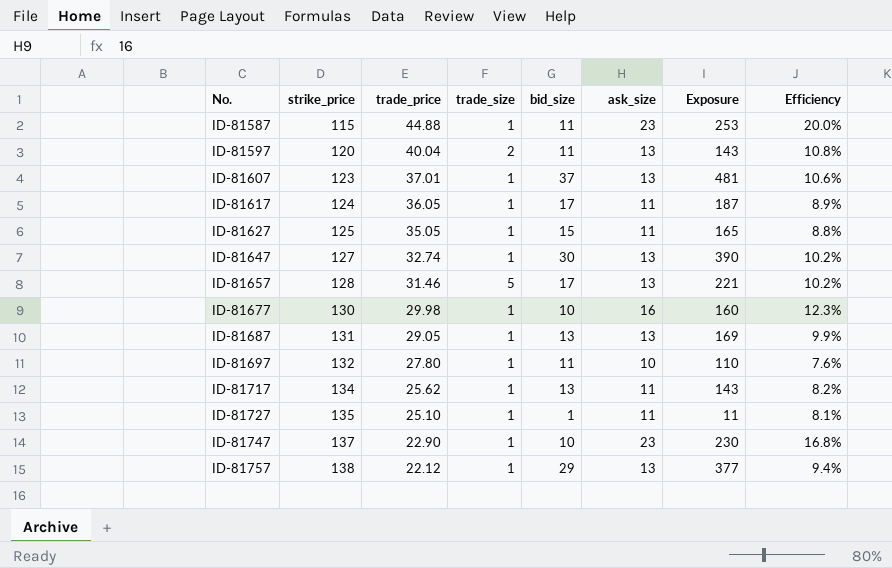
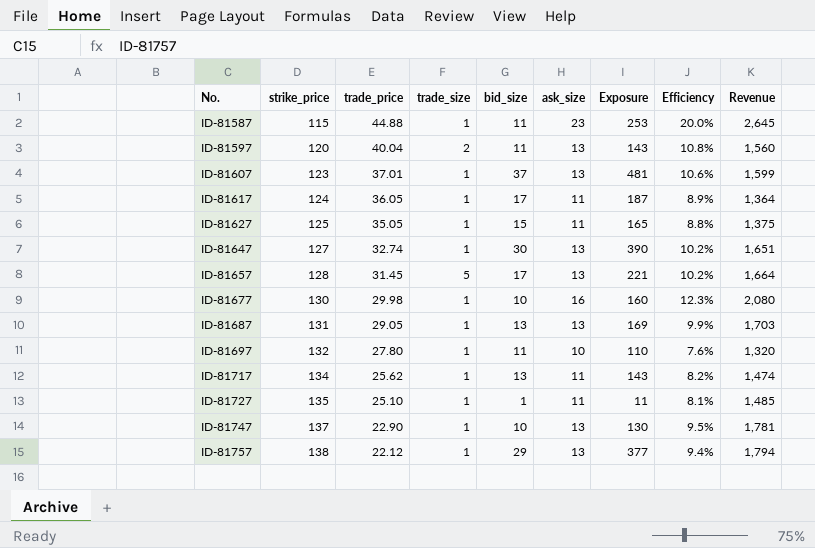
column Revenue | formula: none -> [strike_price] * [ask_size]
ID-81657 | trade_price: 31.46 -> 31.45
ID-81747 | ask_size: 23 -> 13
ID-81747 | Exposure: 230 -> 130
ID-81747 | Efficiency: 16.8% -> 9.5%

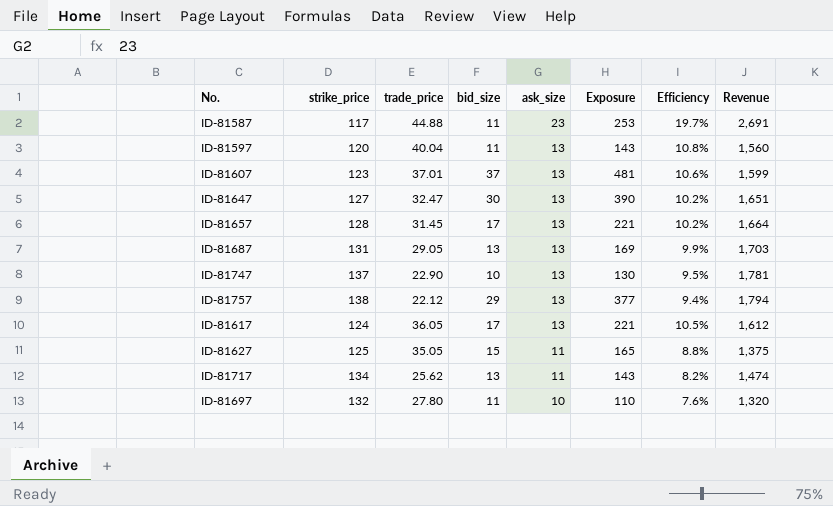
row order: No. ascending -> ask_size descending
column trade_size | position: 4 -> none
row ID-81677: 130 | 29.98 | 1 | 10 | 16 | 160 | 12.3% | 2,080 -> none
row ID-81727: 135 | 25.10 | 1 | 1 | 11 | 11 | 8.1% | 1,485 -> none
ID-81587 | strike_price: 115 -> 117
ID-81587 | Efficiency: 20.0% -> 19.7%
ID-81587 | Revenue: 2,645 -> 2,691
ID-81647 | trade_price: 32.74 -> 32.47
ID-81617 | ask_size: 11 -> 13
ID-81617 | Exposure: 187 -> 221
ID-81617 | Efficiency: 8.9% -> 10.5%
ID-81617 | Revenue: 1,364 -> 1,612

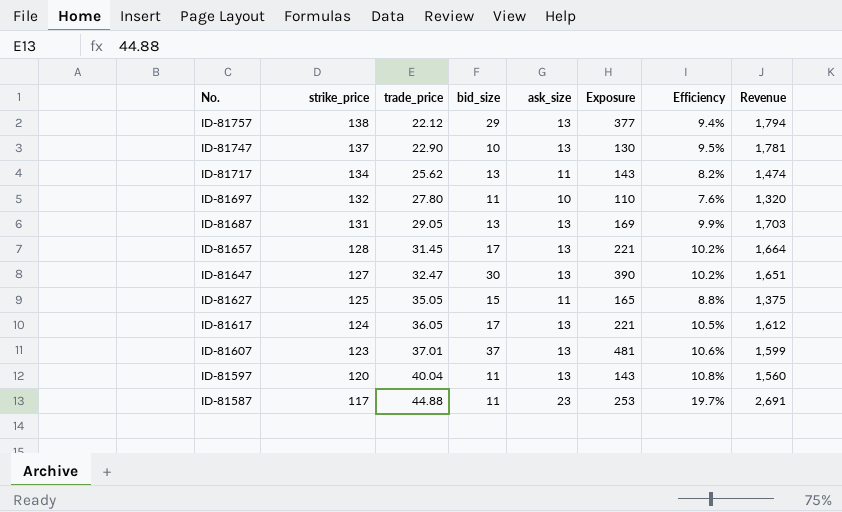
row order: ask_size descending -> No. descending

